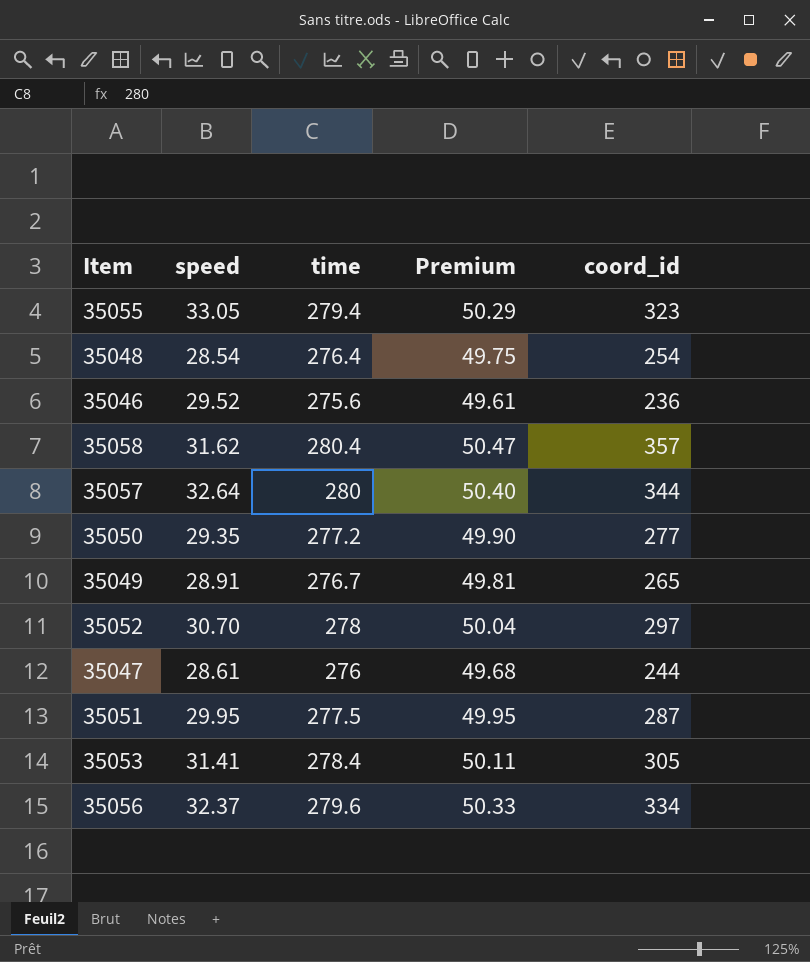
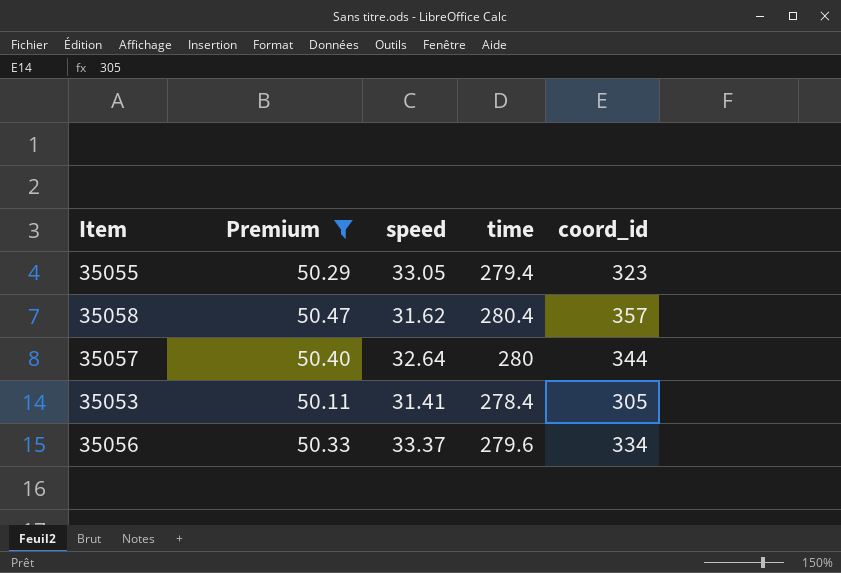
filter: none -> Premium >= 50.11
column Premium | position: 4 -> 2
35056 | speed: 32.37 -> 33.37

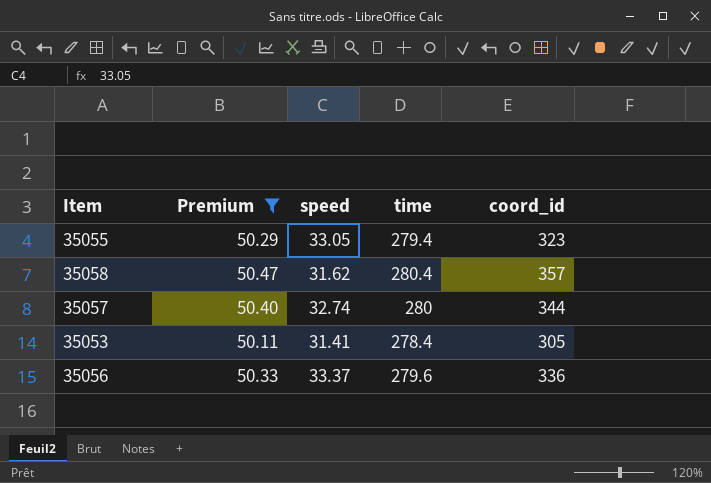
35057 | speed: 32.64 -> 32.74
35056 | coord_id: 334 -> 336

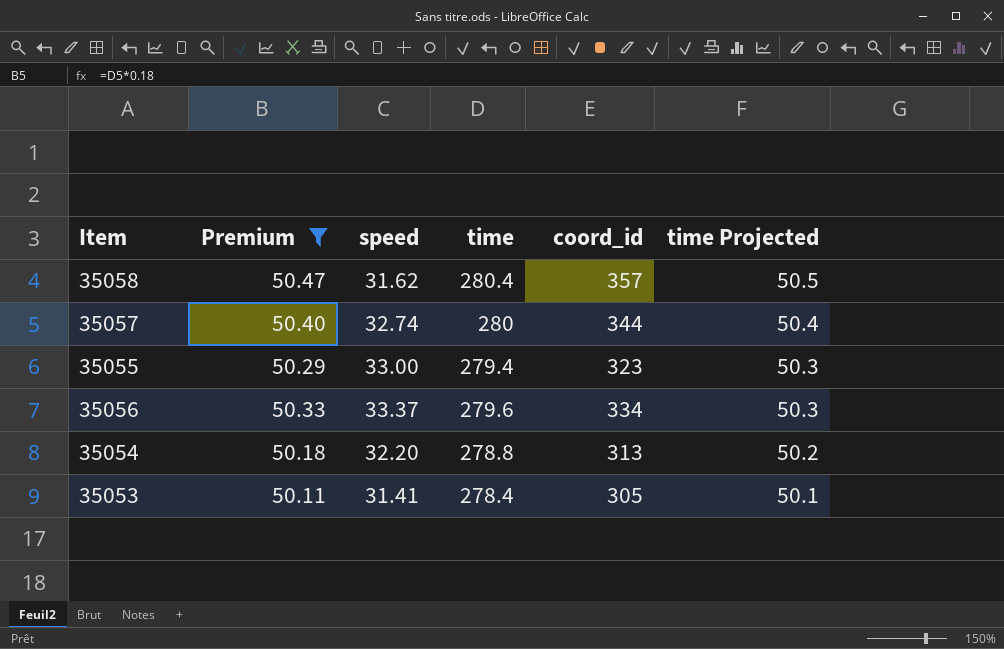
row order: none -> time Projected descending
column time Projected | formula: none -> [time] * 0.18
35055 | speed: 33.05 -> 33.00
35056 | coord_id: 336 -> 334
row 35054: none -> 50.18 | 32.20 | 278.8 | 313 | 50.2

